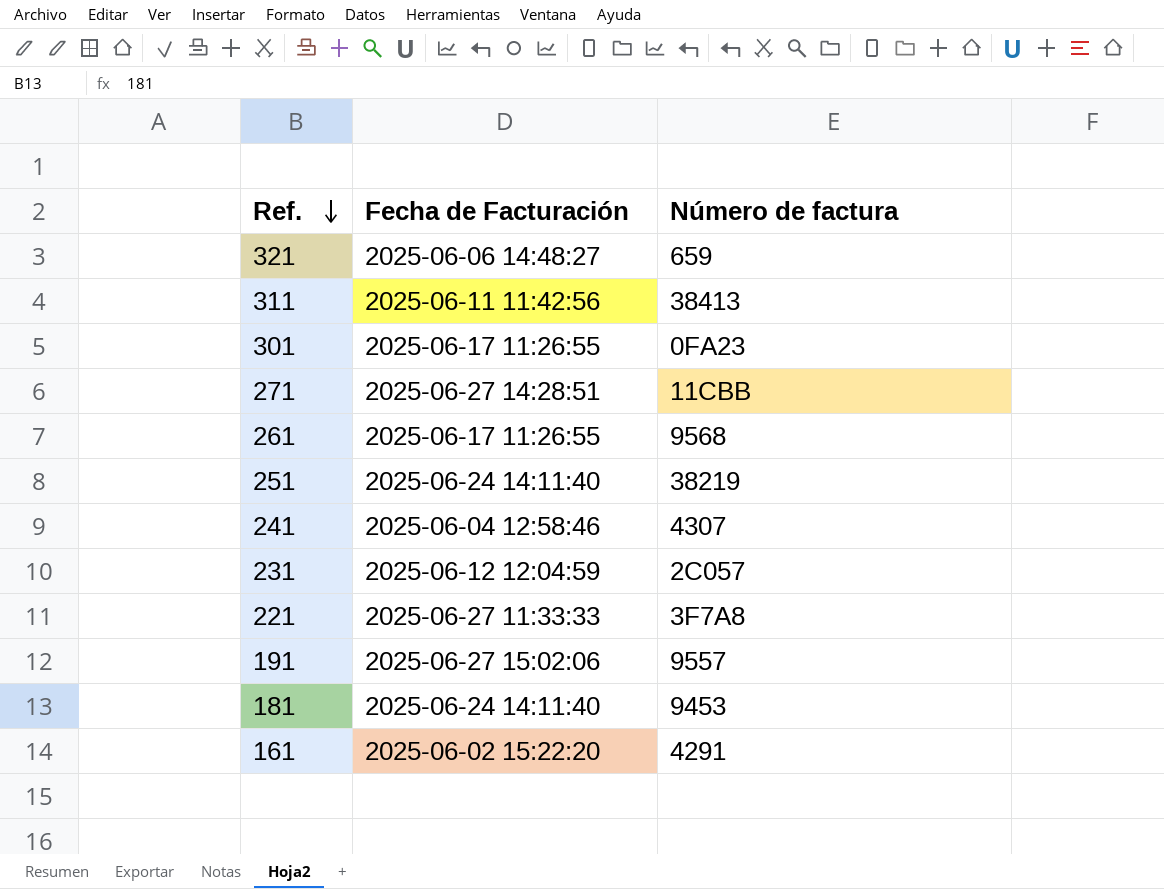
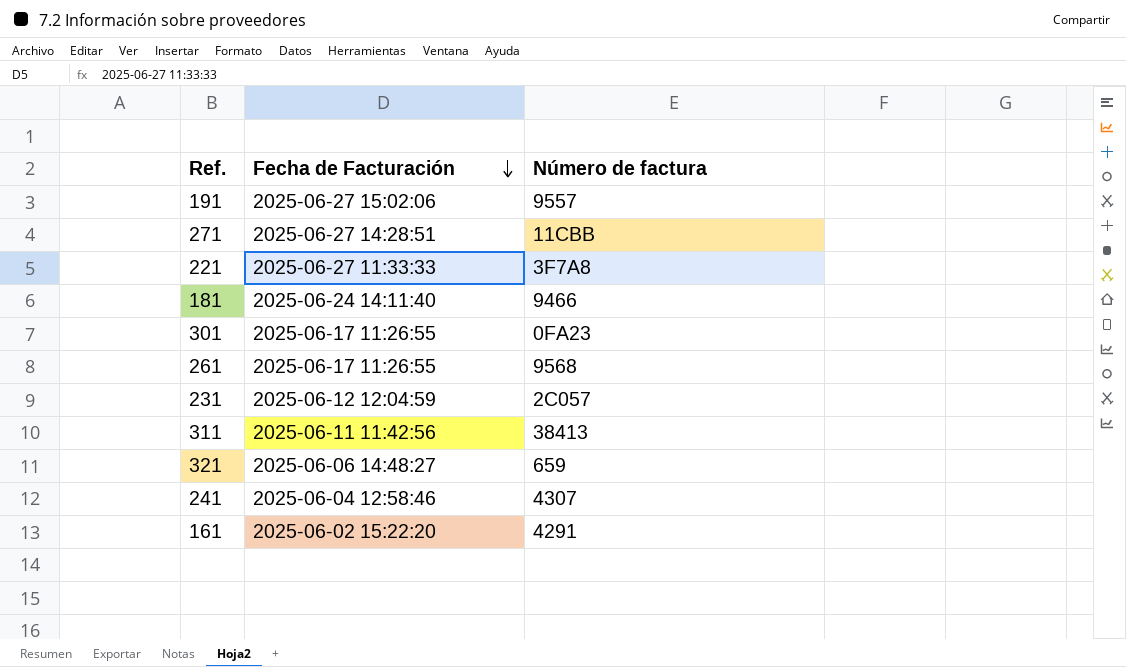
row order: Ref. descending -> Fecha de Facturación descending
row 251: 2025-06-24 14:11:40 | 38219 -> none
181 | Número de factura: 9453 -> 9466

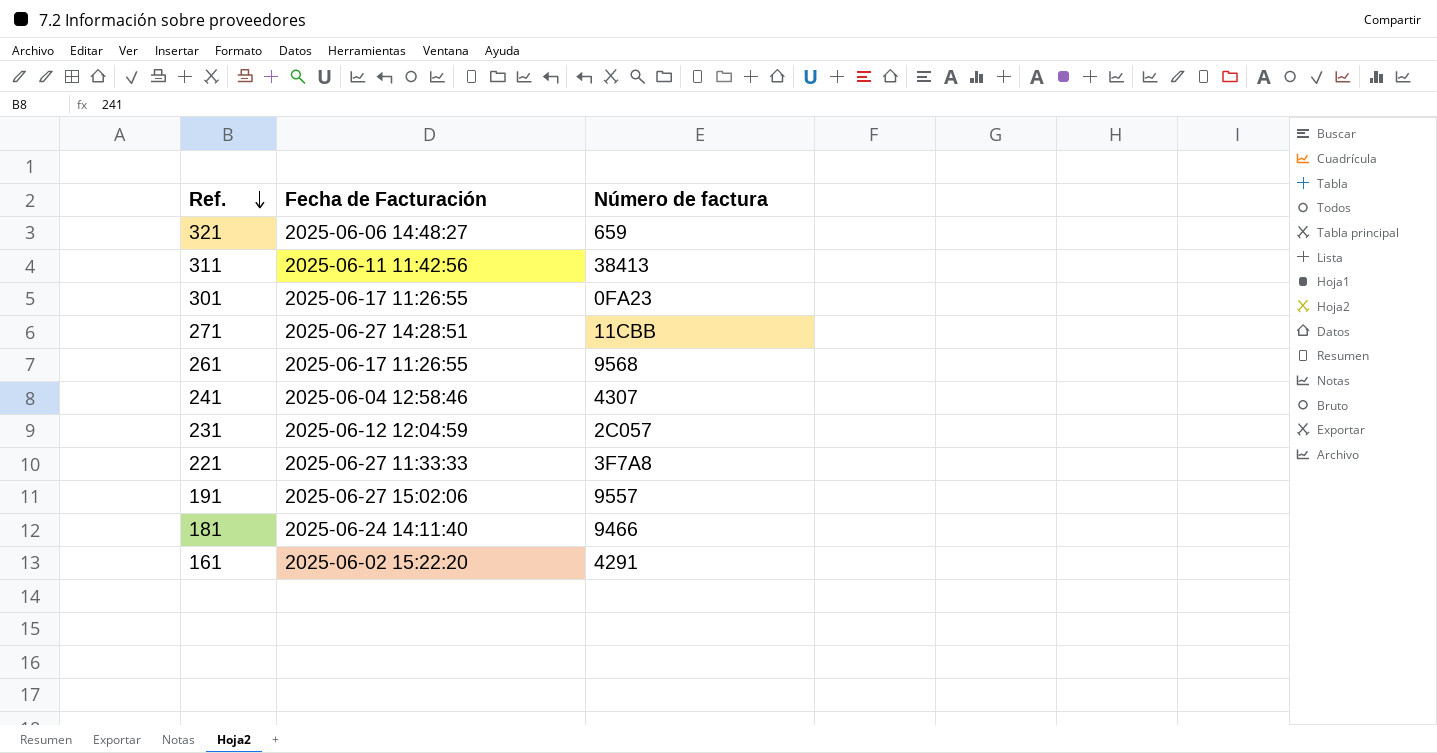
row order: Fecha de Facturación descending -> Ref. descending

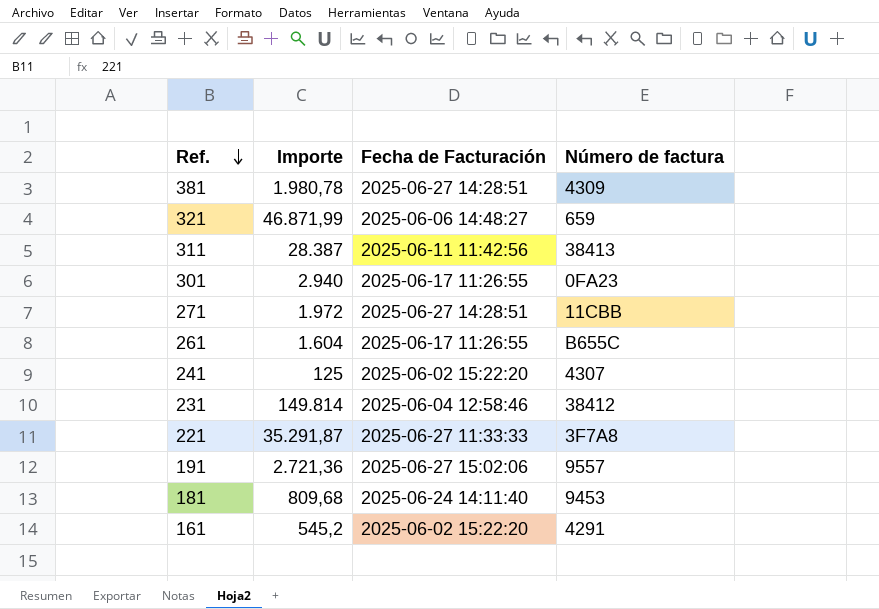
column Importe | position: none -> 2
row 381: none -> 1.980,78 | 2025-06-27 14:28:51 | 4309
261 | Número de factura: 9568 -> B655C
241 | Fecha de Facturación: 2025-06-04 12:58:46 -> 2025-06-02 15:22:20
231 | Fecha de Facturación: 2025-06-12 12:04:59 -> 2025-06-04 12:58:46
231 | Número de factura: 2C057 -> 38412
181 | Número de factura: 9466 -> 9453

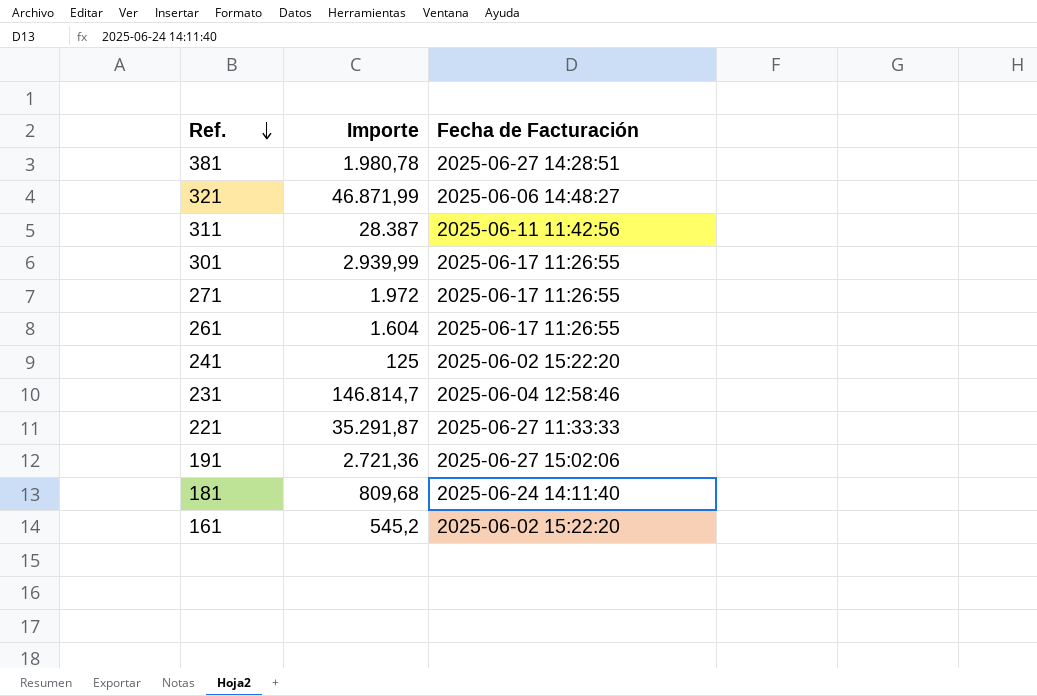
column Número de factura | position: 4 -> none
301 | Importe: 2.940 -> 2.939,99
271 | Fecha de Facturación: 2025-06-27 14:28:51 -> 2025-06-17 11:26:55
231 | Importe: 149.814 -> 146.814,7

